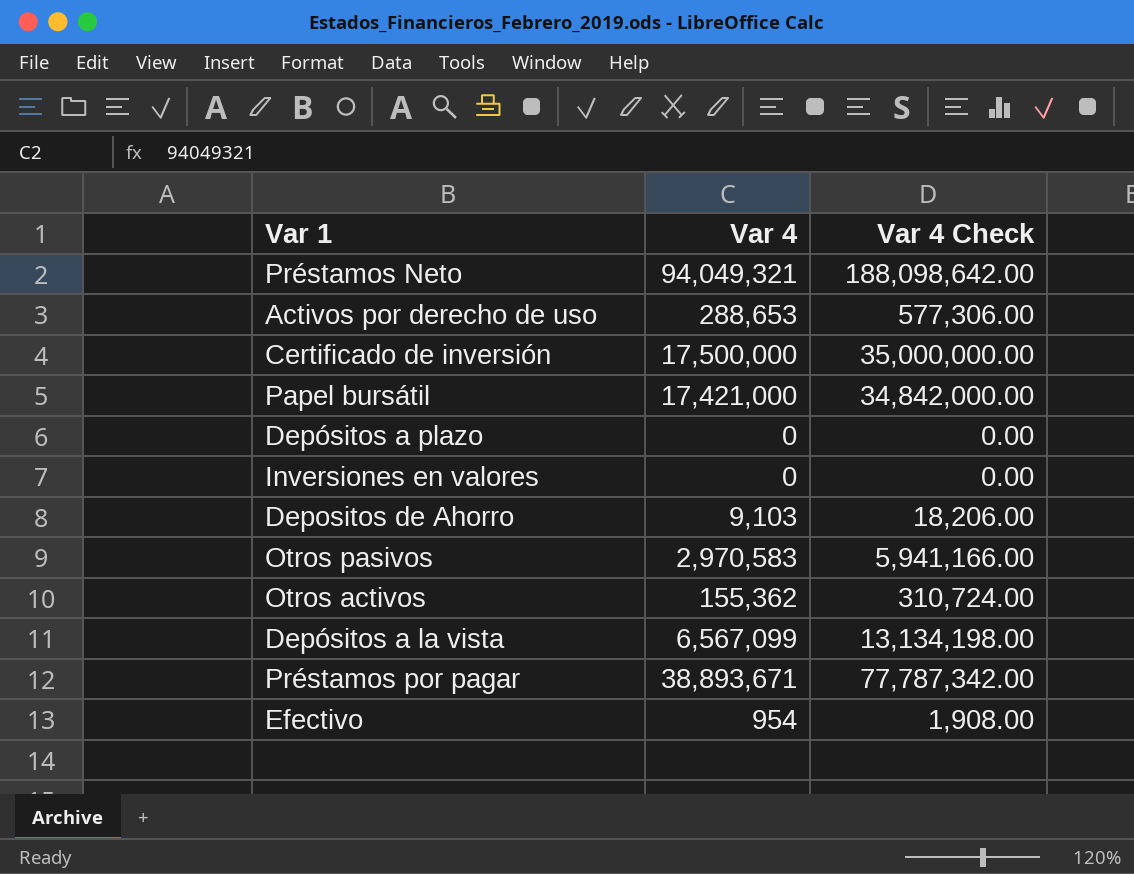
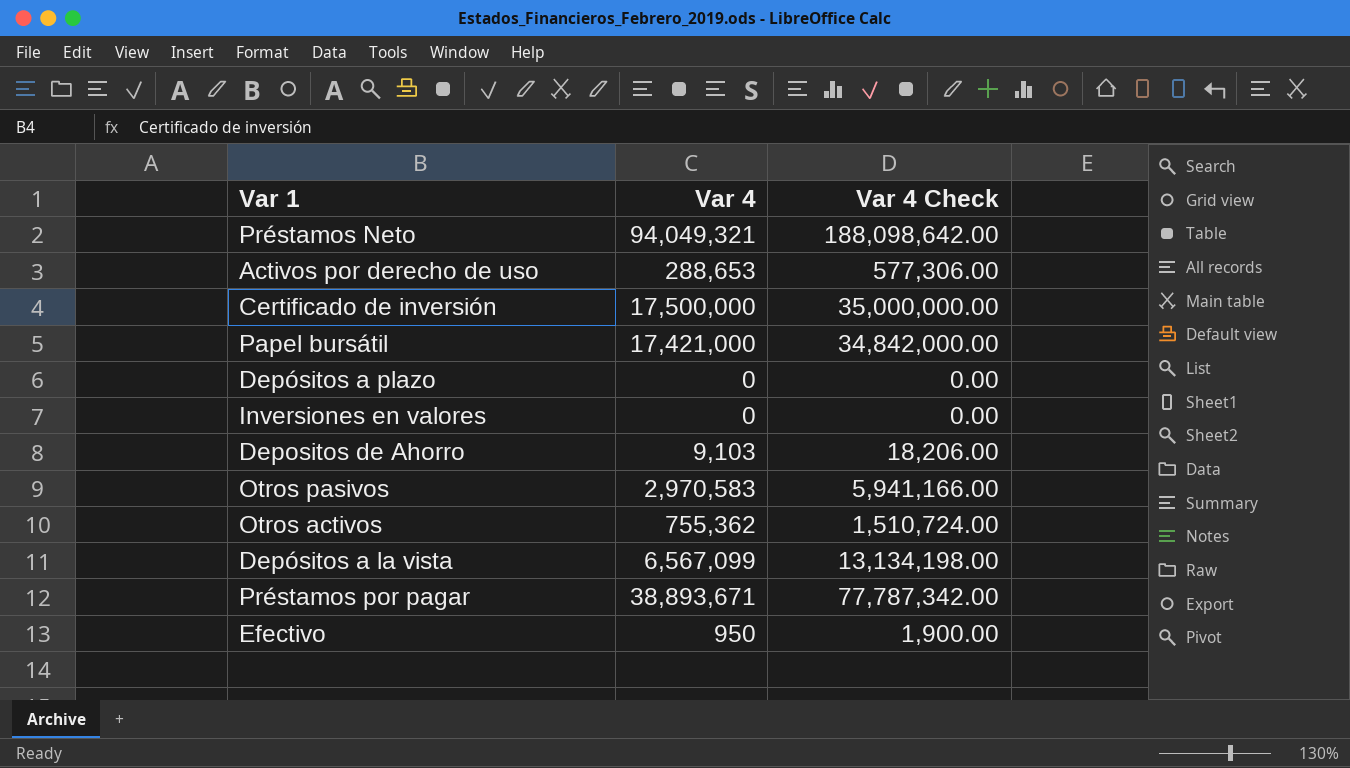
Otros activos | Var 4: 155,362 -> 755,362
Otros activos | Var 4 Check: 310,724.00 -> 1,510,724.00
Efectivo | Var 4: 954 -> 950
Efectivo | Var 4 Check: 1,908.00 -> 1,900.00

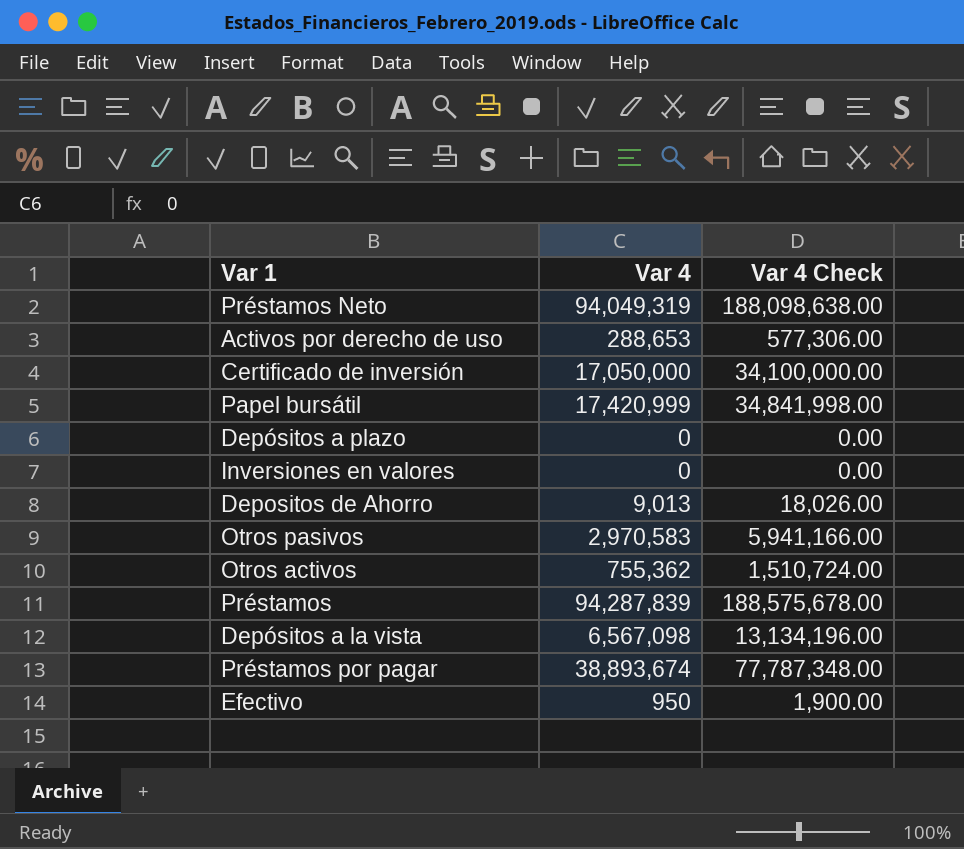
Préstamos Neto | Var 4: 94,049,321 -> 94,049,319
Préstamos Neto | Var 4 Check: 188,098,642.00 -> 188,098,638.00
Certificado de inversión | Var 4: 17,500,000 -> 17,050,000
Certificado de inversión | Var 4 Check: 35,000,000.00 -> 34,100,000.00
Papel bursátil | Var 4: 17,421,000 -> 17,420,999
Papel bursátil | Var 4 Check: 34,842,000.00 -> 34,841,998.00
Depositos de Ahorro | Var 4: 9,103 -> 9,013
Depositos de Ahorro | Var 4 Check: 18,206.00 -> 18,026.00
row Préstamos: none -> 94,287,839 | 188,575,678.00
Depósitos a la vista | Var 4: 6,567,099 -> 6,567,098
Depósitos a la vista | Var 4 Check: 13,134,198.00 -> 13,134,196.00
Préstamos por pagar | Var 4: 38,893,671 -> 38,893,674
Préstamos por pagar | Var 4 Check: 77,787,342.00 -> 77,787,348.00

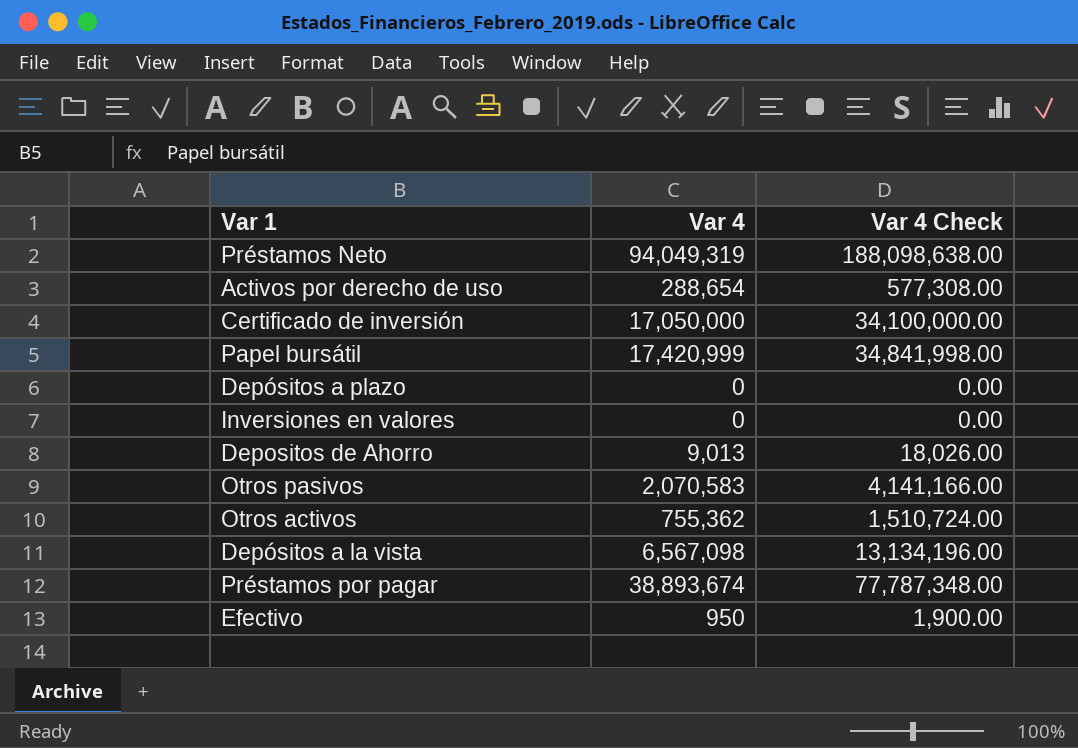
row Préstamos: 94,287,839 | 188,575,678.00 -> none
Activos por derecho de uso | Var 4: 288,653 -> 288,654
Activos por derecho de uso | Var 4 Check: 577,306.00 -> 577,308.00
Otros pasivos | Var 4: 2,970,583 -> 2,070,583
Otros pasivos | Var 4 Check: 5,941,166.00 -> 4,141,166.00

